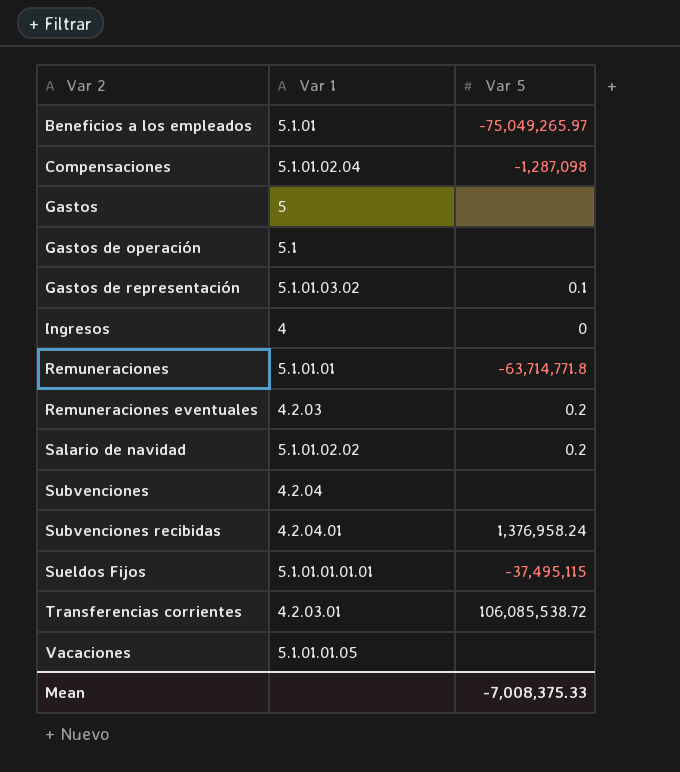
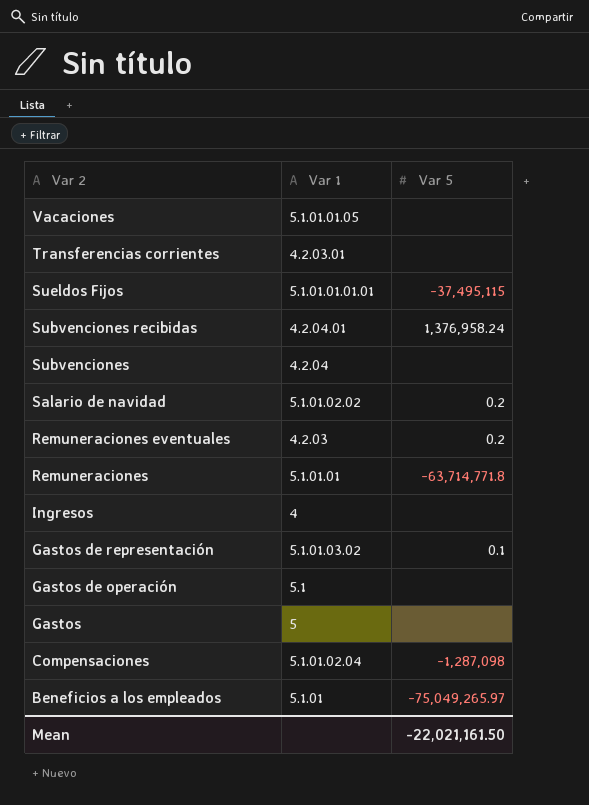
row order: Var 2 ascending -> Var 2 descending
Transferencias corrientes | Var 5: 106,085,538.72 -> none
Ingresos | Var 5: 0 -> none
Mean | Var 5: -7,008,375.33 -> -22,021,161.50

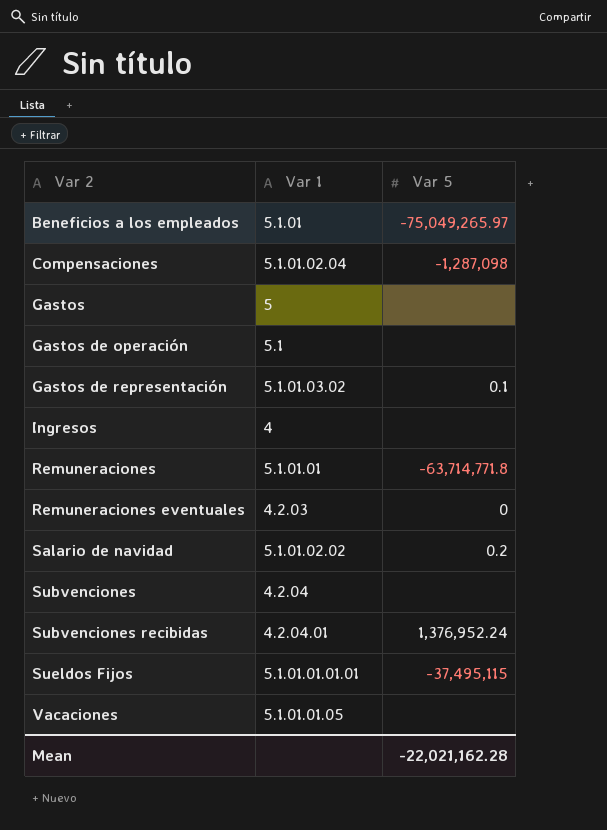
row order: Var 2 descending -> Var 2 ascending
row Transferencias corrientes: 4.2.03.01 | none -> none
Remuneraciones eventuales | Var 5: 0.2 -> 0
Subvenciones recibidas | Var 5: 1,376,958.24 -> 1,376,952.24
Mean | Var 5: -22,021,161.50 -> -22,021,162.28

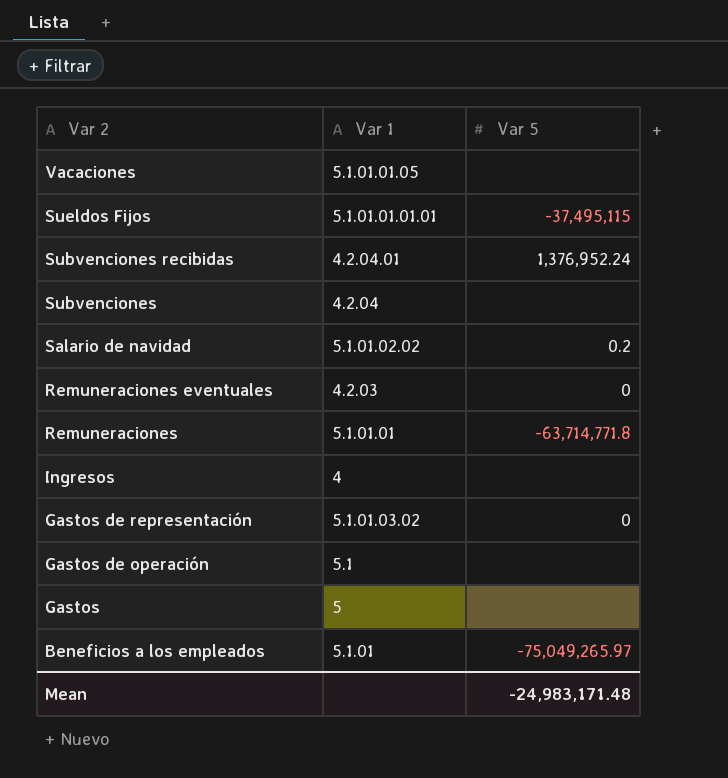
row order: Var 2 ascending -> Var 2 descending
row Compensaciones: 5.1.01.02.04 | -1,287,098 -> none
Gastos de representación | Var 5: 0.1 -> 0
Mean | Var 5: -22,021,162.28 -> -24,983,171.48

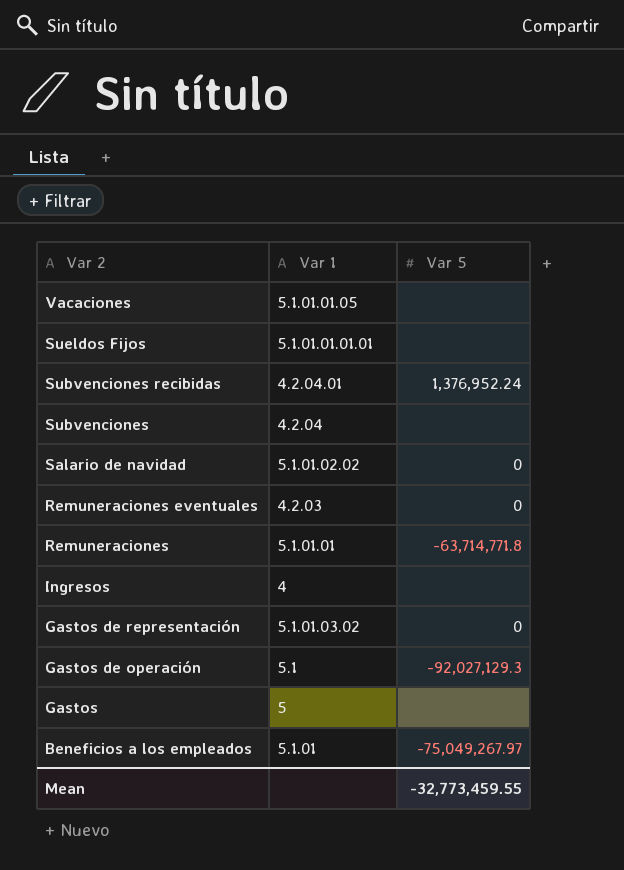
Sueldos Fijos | Var 5: -37,495,115 -> none
Salario de navidad | Var 5: 0.2 -> 0
Gastos de operación | Var 5: none -> -92,027,129.3
Beneficios a los empleados | Var 5: -75,049,265.97 -> -75,049,267.97
Mean | Var 5: -24,983,171.48 -> -32,773,459.55

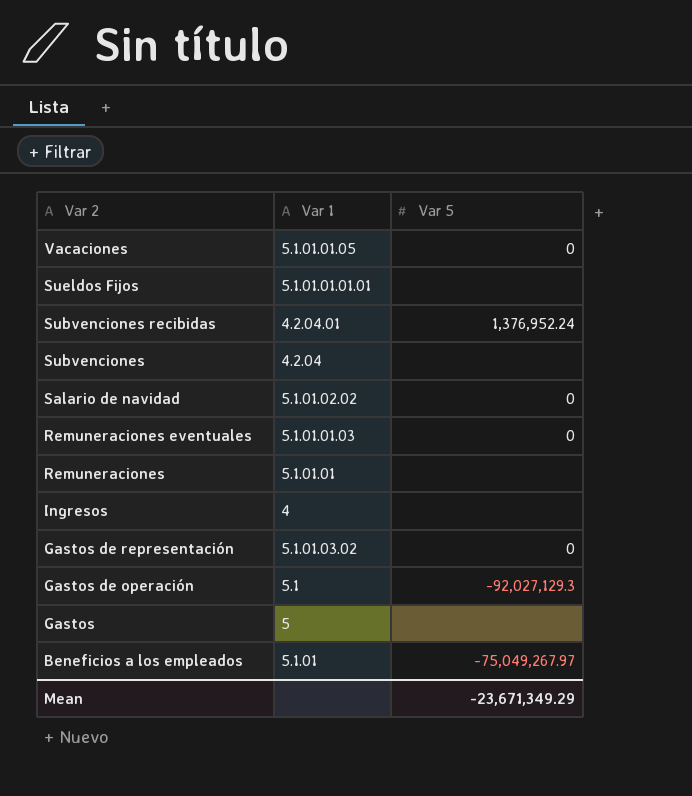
Vacaciones | Var 5: none -> 0
Remuneraciones eventuales | Var 1: 4.2.03 -> 5.1.01.01.03
Remuneraciones | Var 5: -63,714,771.8 -> none
Mean | Var 5: -32,773,459.55 -> -23,671,349.29

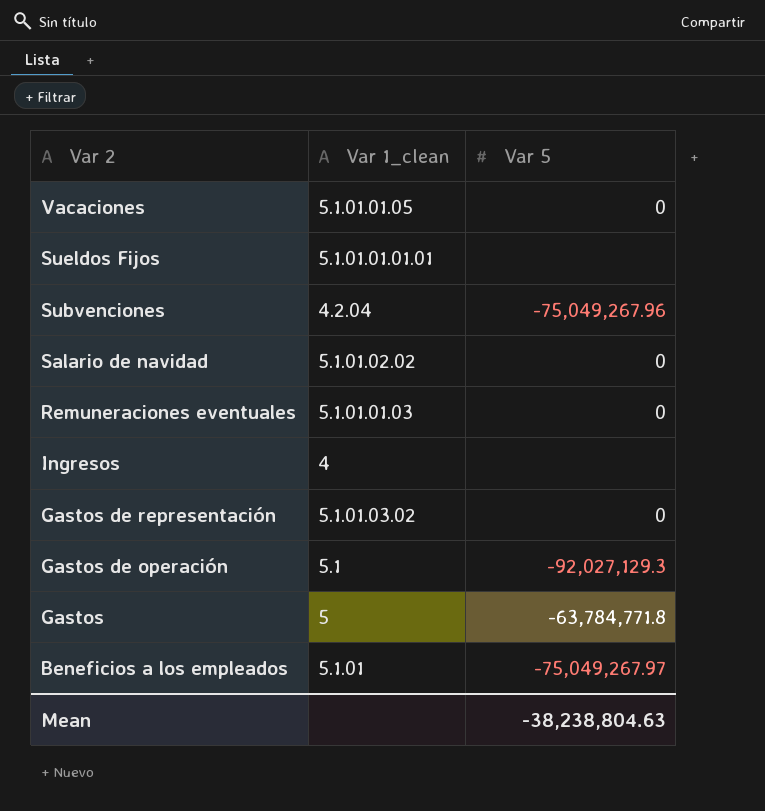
column name: Var 1 -> Var 1_clean
row Subvenciones recibidas: 4.2.04.01 | 1,376,952.24 -> none
row Remuneraciones: 5.1.01.01 | none -> none
Subvenciones | Var 5: none -> -75,049,267.96
Gastos | Var 5: none -> -63,784,771.8
Mean | Var 5: -23,671,349.29 -> -38,238,804.63

